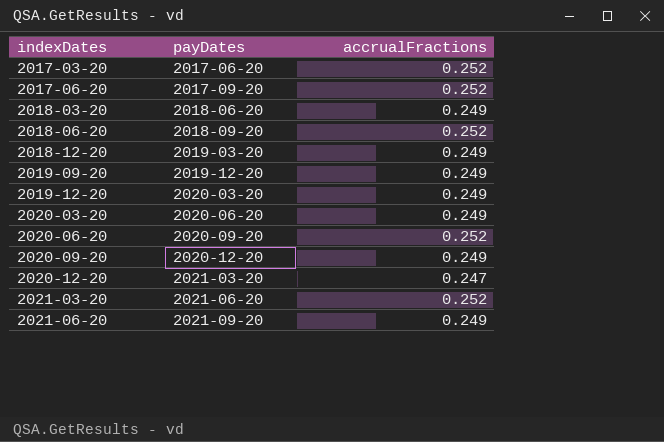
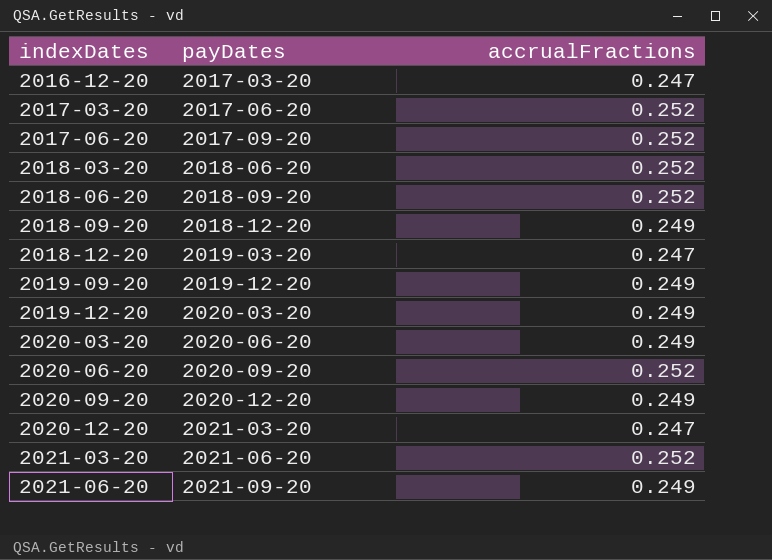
row 2016-12-20: none -> 2017-03-20 | 0.247
2018-03-20 | accrualFractions: 0.249 -> 0.252
row 2018-09-20: none -> 2018-12-20 | 0.249
2018-12-20 | accrualFractions: 0.249 -> 0.247

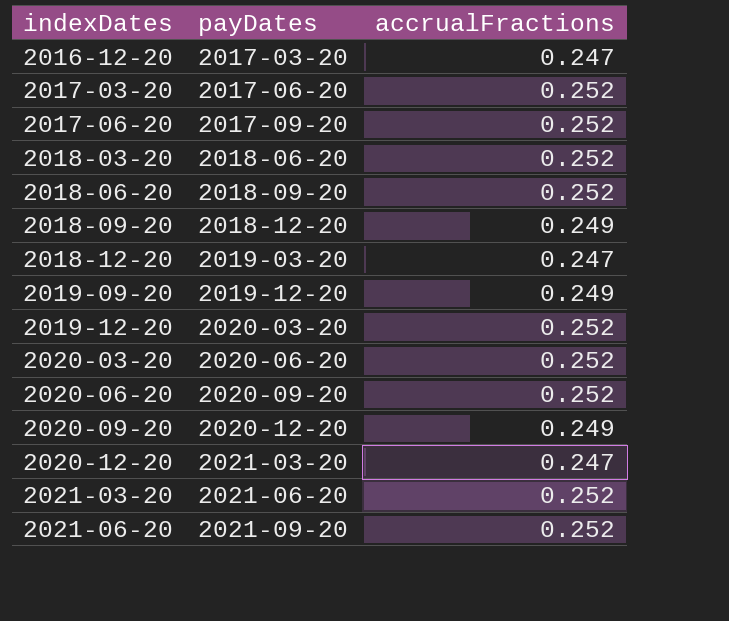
2019-12-20 | accrualFractions: 0.249 -> 0.252
2020-03-20 | accrualFractions: 0.249 -> 0.252
2021-06-20 | accrualFractions: 0.249 -> 0.252

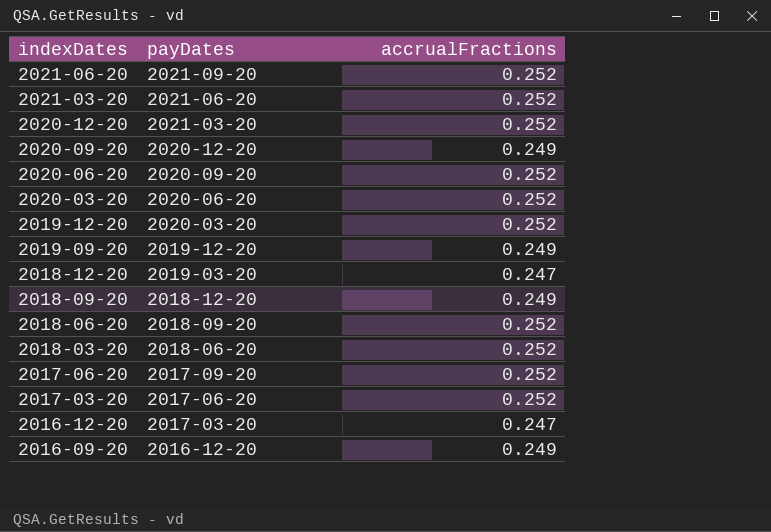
row order: indexDates ascending -> indexDates descending
2020-12-20 | accrualFractions: 0.247 -> 0.252
row 2016-09-20: none -> 2016-12-20 | 0.249

